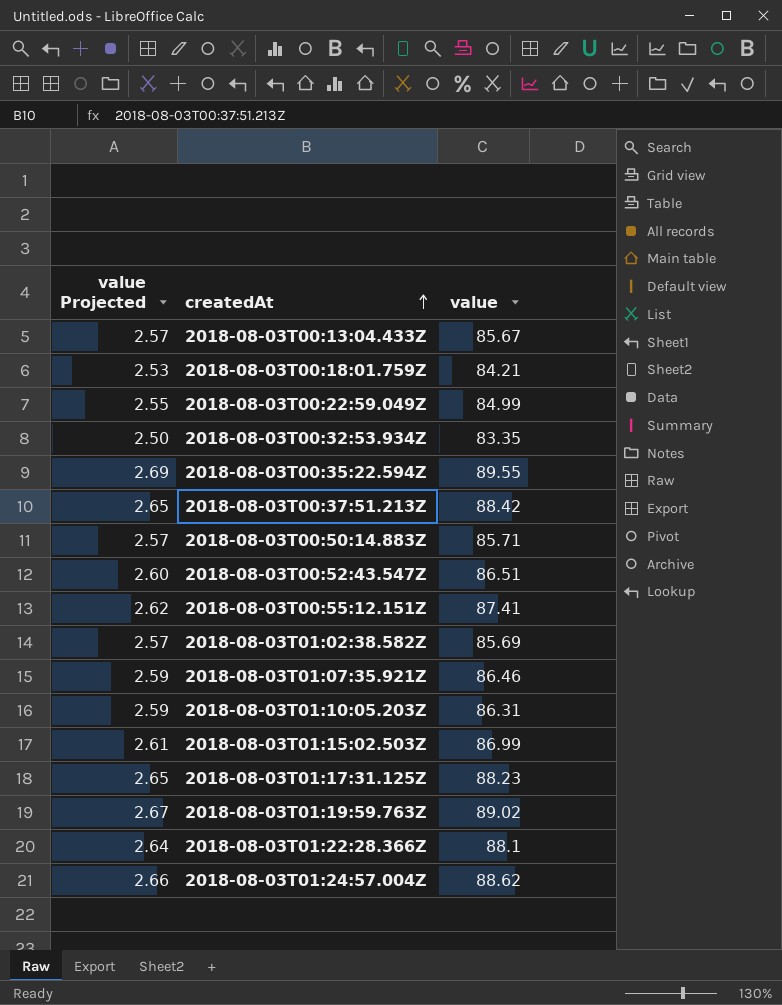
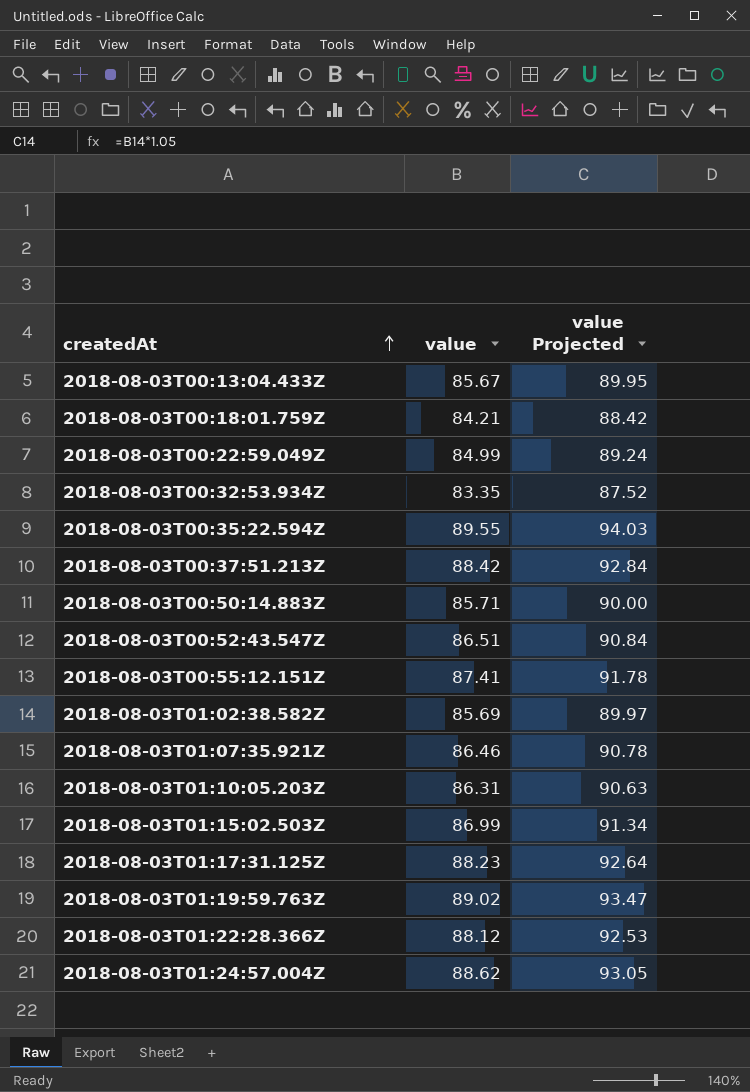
column value Projected | formula: [value] * 0.03 -> [value] * 1.05
column value Projected | position: 1 -> 3
2018-08-03T01:22:28.366Z | value: 88.1 -> 88.12

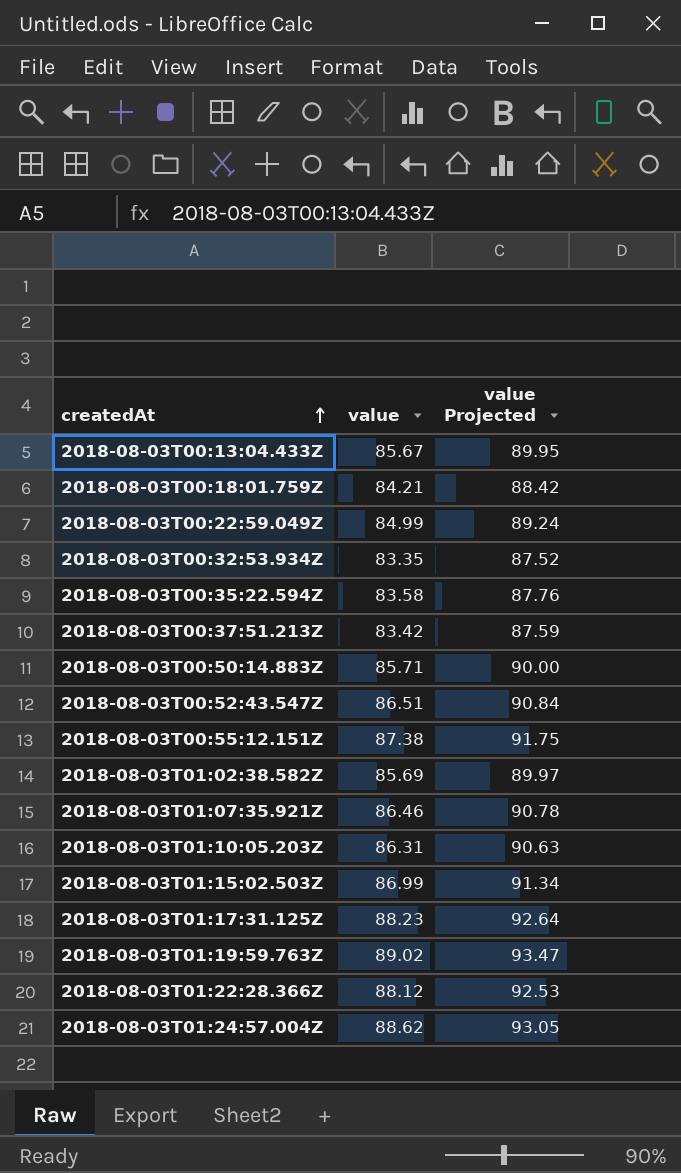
2018-08-03T00:35:22.594Z | value: 89.55 -> 83.58
2018-08-03T00:35:22.594Z | value Projected: 94.03 -> 87.76
2018-08-03T00:37:51.213Z | value: 88.42 -> 83.42
2018-08-03T00:37:51.213Z | value Projected: 92.84 -> 87.59
2018-08-03T00:55:12.151Z | value: 87.41 -> 87.38
2018-08-03T00:55:12.151Z | value Projected: 91.78 -> 91.75

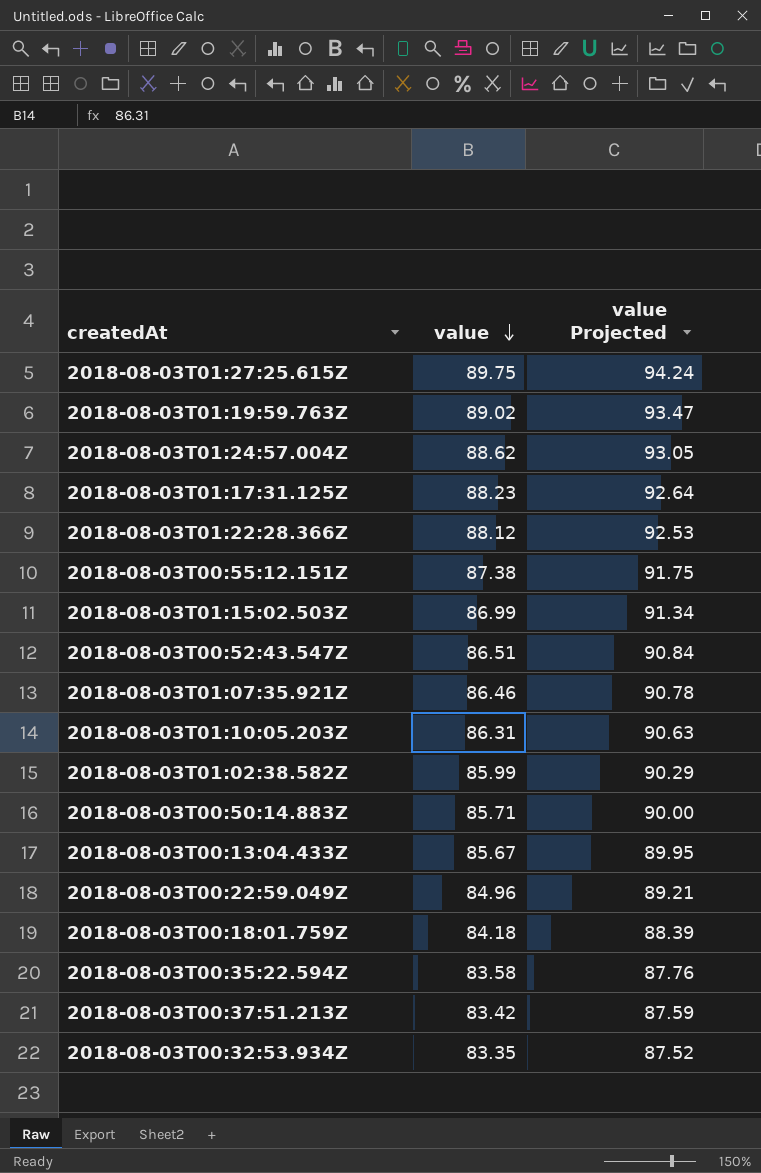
row order: createdAt ascending -> value descending
row 2018-08-03T01:27:25.615Z: none -> 89.75 | 94.24
2018-08-03T01:02:38.582Z | value: 85.69 -> 85.99
2018-08-03T01:02:38.582Z | value Projected: 89.97 -> 90.29
2018-08-03T00:22:59.049Z | value: 84.99 -> 84.96
2018-08-03T00:22:59.049Z | value Projected: 89.24 -> 89.21
2018-08-03T00:18:01.759Z | value: 84.21 -> 84.18
2018-08-03T00:18:01.759Z | value Projected: 88.42 -> 88.39

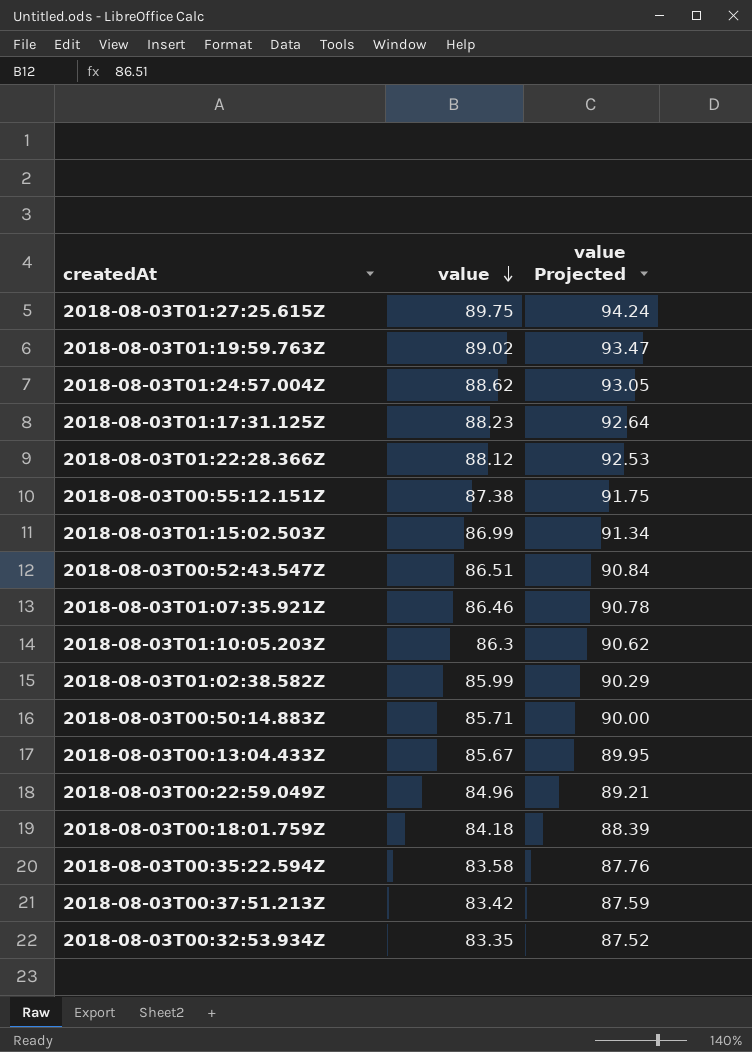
2018-08-03T01:10:05.203Z | value: 86.31 -> 86.3
2018-08-03T01:10:05.203Z | value Projected: 90.63 -> 90.62

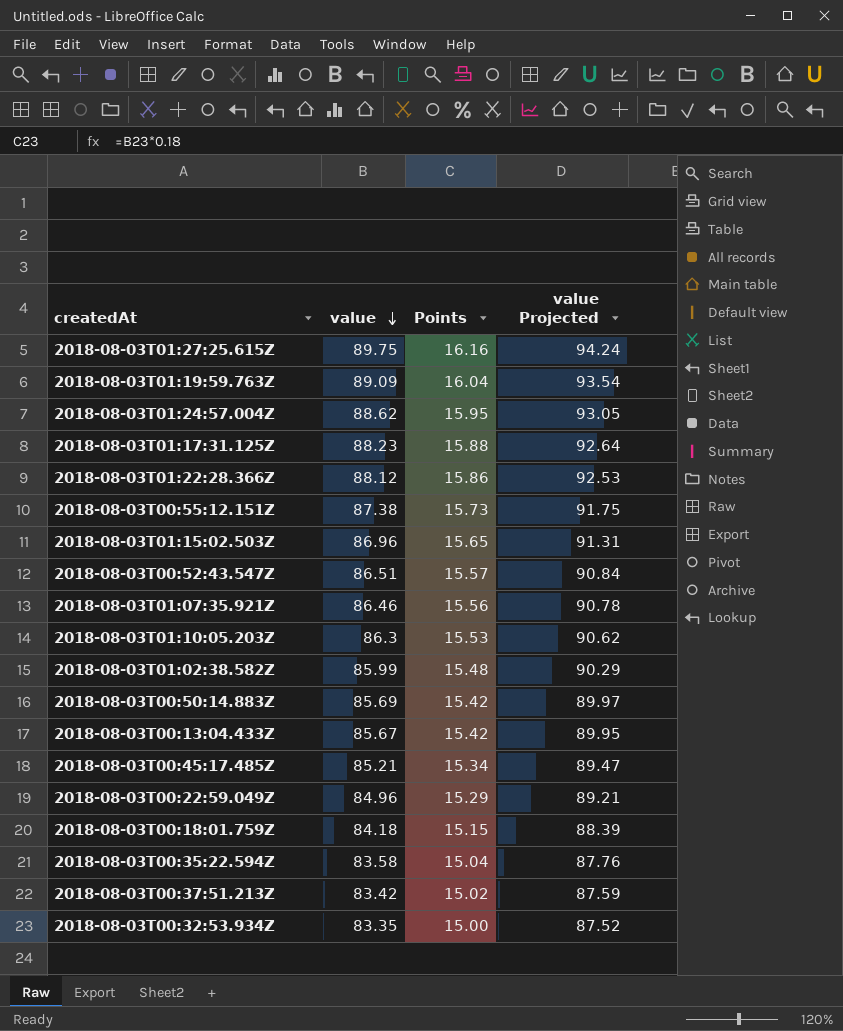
column Points | formula: none -> [value] * 0.18
2018-08-03T01:19:59.763Z | value: 89.02 -> 89.09
2018-08-03T01:19:59.763Z | value Projected: 93.47 -> 93.54
2018-08-03T01:15:02.503Z | value: 86.99 -> 86.96
2018-08-03T01:15:02.503Z | value Projected: 91.34 -> 91.31
2018-08-03T00:50:14.883Z | value: 85.71 -> 85.69
2018-08-03T00:50:14.883Z | value Projected: 90.00 -> 89.97
row 2018-08-03T00:45:17.485Z: none -> 85.21 | 15.34 | 89.47

